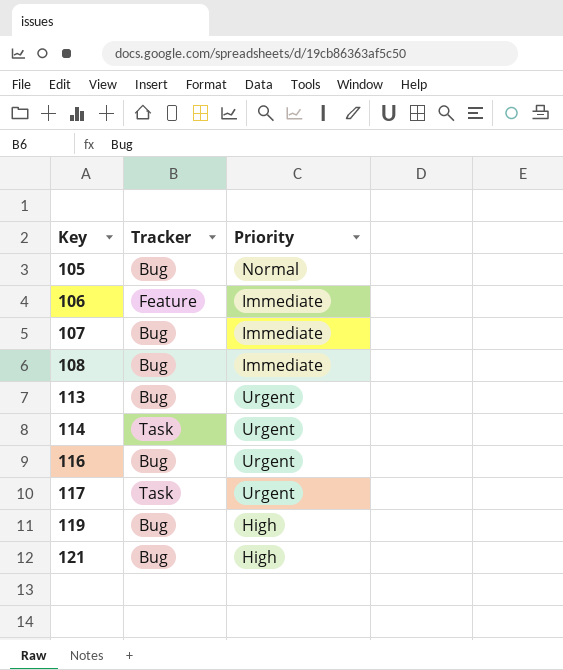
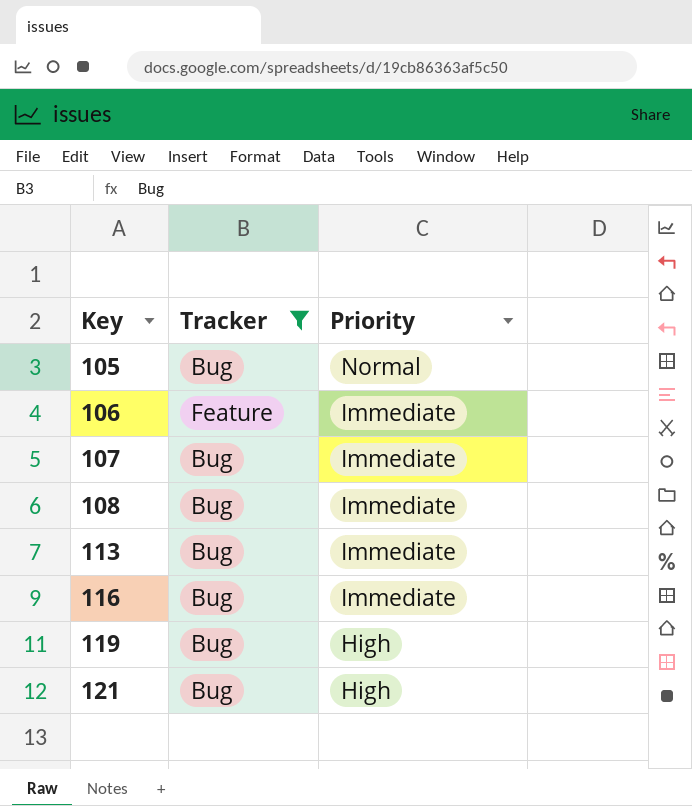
filter: none -> Tracker != Task
113 | Priority: Urgent -> Immediate
116 | Priority: Urgent -> Immediate

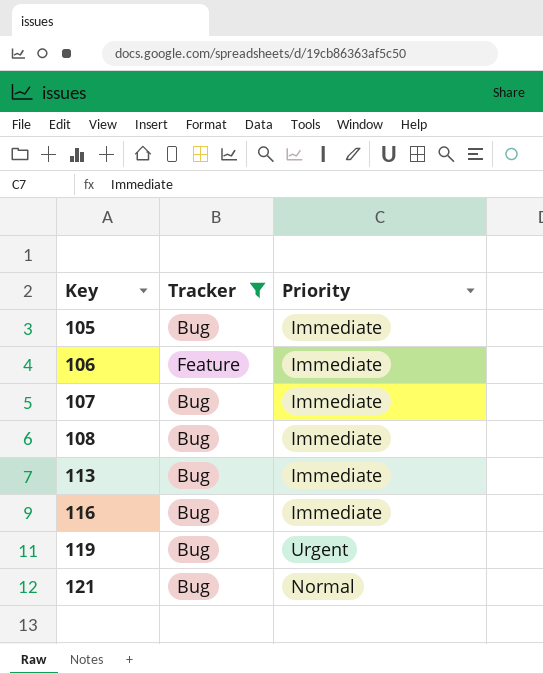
105 | Priority: Normal -> Immediate
119 | Priority: High -> Urgent
121 | Priority: High -> Normal

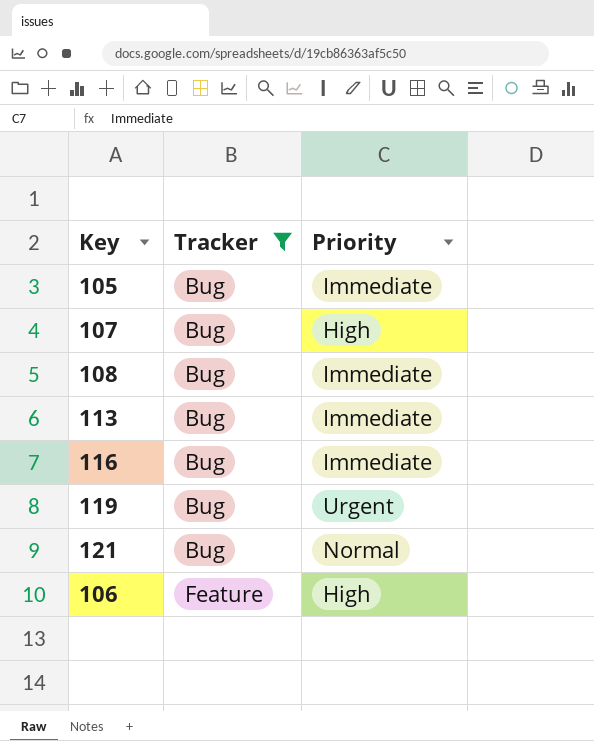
row order: Key ascending -> Tracker ascending
107 | Priority: Immediate -> High
106 | Priority: Immediate -> High

